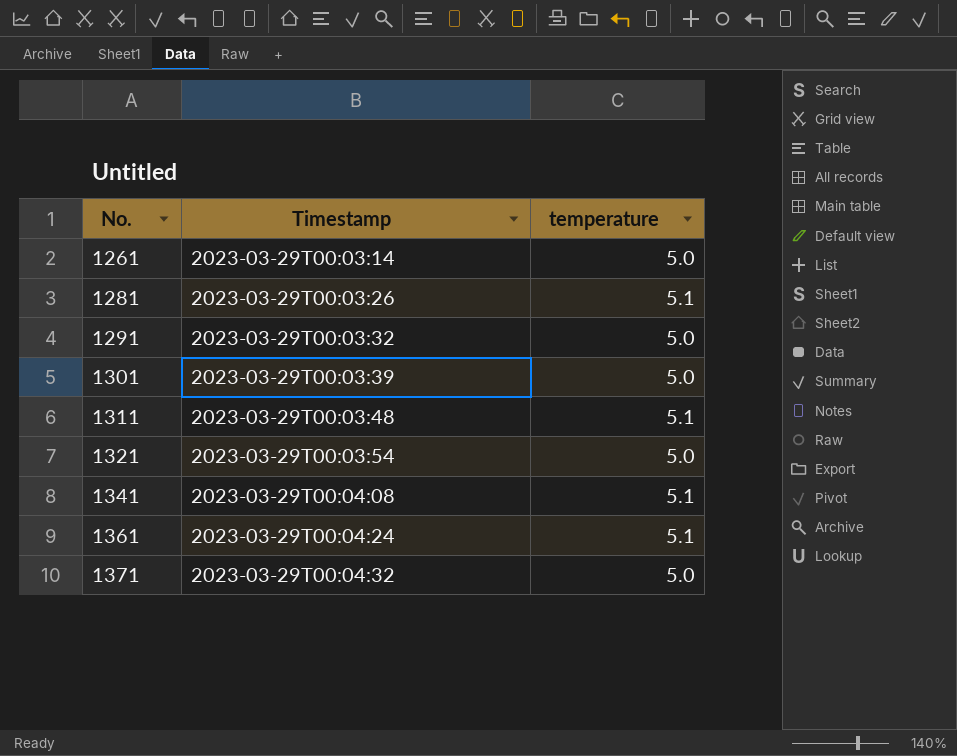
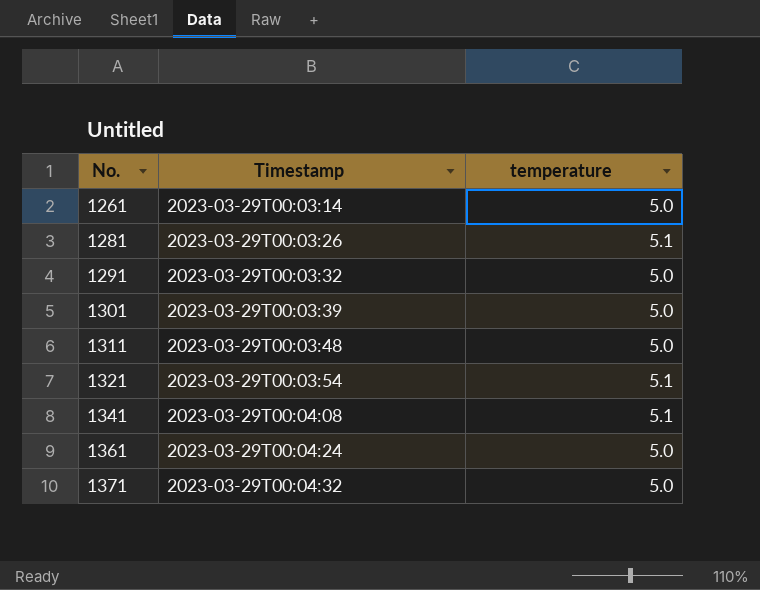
1311 | temperature: 5.1 -> 5.0
1321 | temperature: 5.0 -> 5.1
1361 | temperature: 5.1 -> 5.0

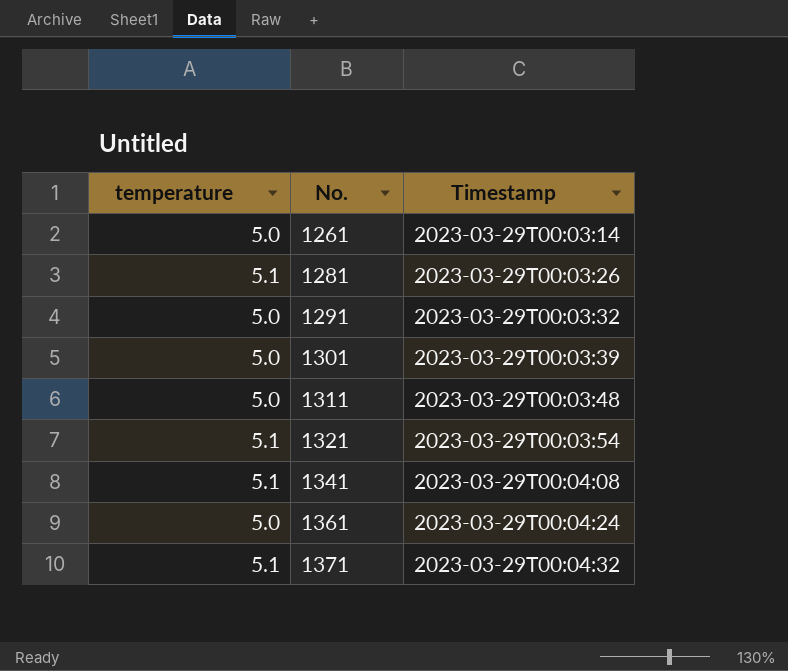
column temperature | position: 3 -> 1
1371 | temperature: 5.0 -> 5.1

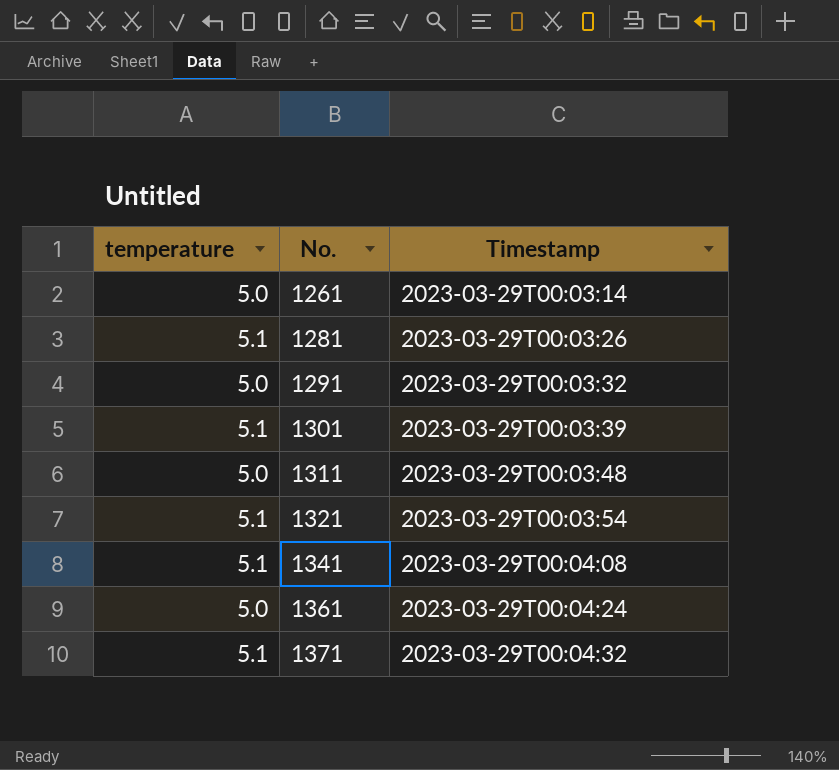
1301 | temperature: 5.0 -> 5.1

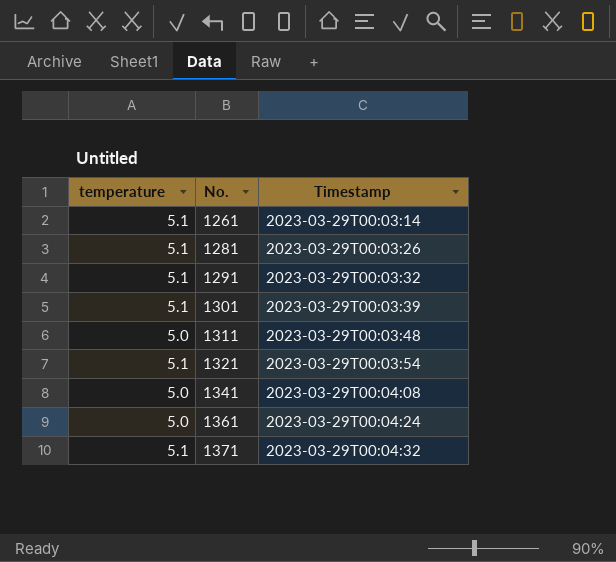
1261 | temperature: 5.0 -> 5.1
1291 | temperature: 5.0 -> 5.1
1341 | temperature: 5.1 -> 5.0

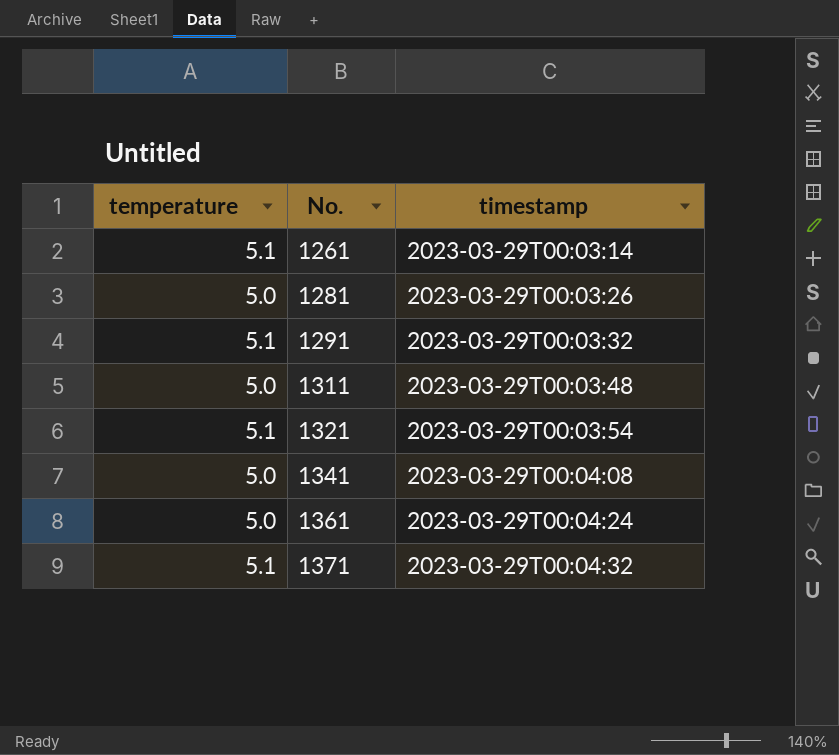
column name: Timestamp -> timestamp
row 1301: 5.1 | 2023-03-29T00:03:39 -> none
1281 | temperature: 5.1 -> 5.0

